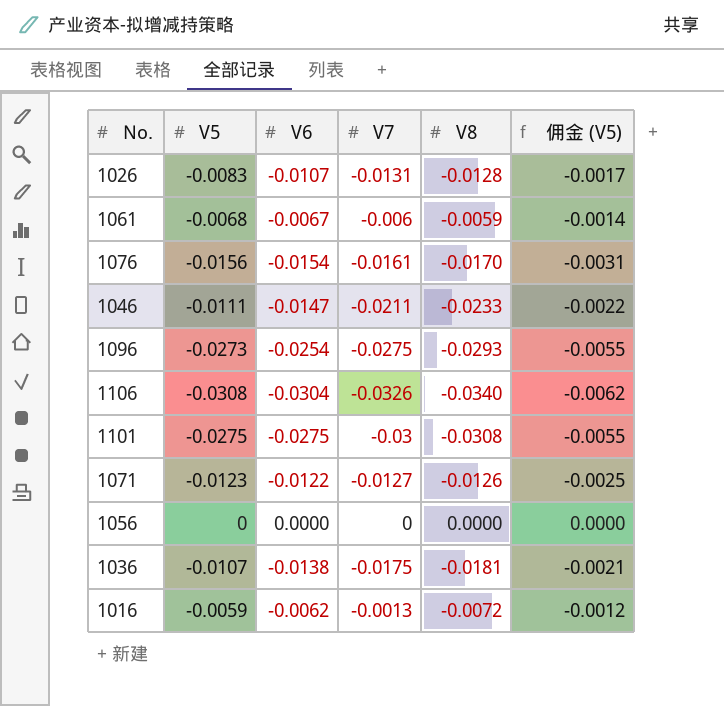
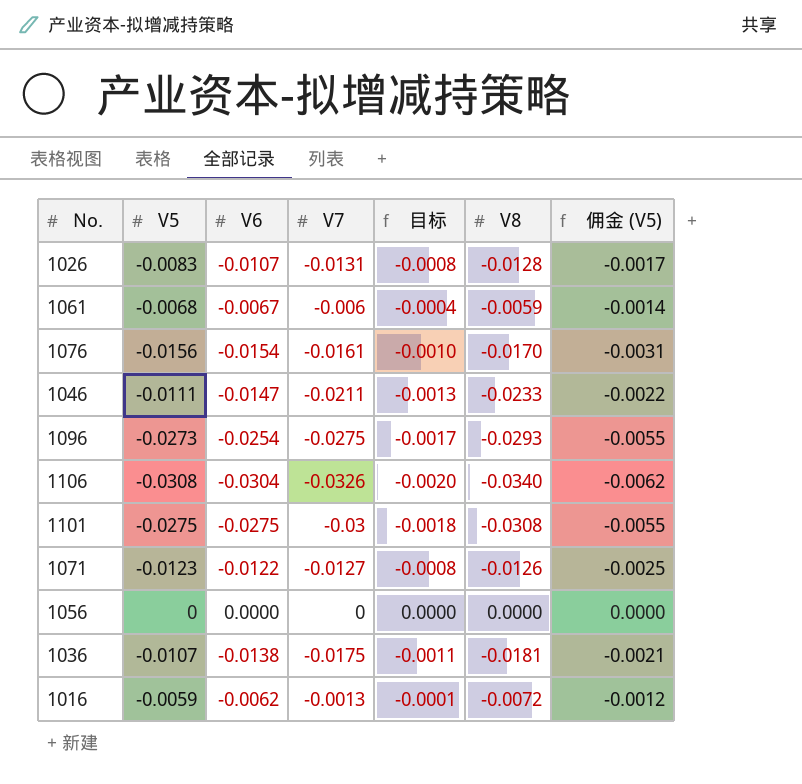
column 目标 | formula: none -> [V7] * 0.06

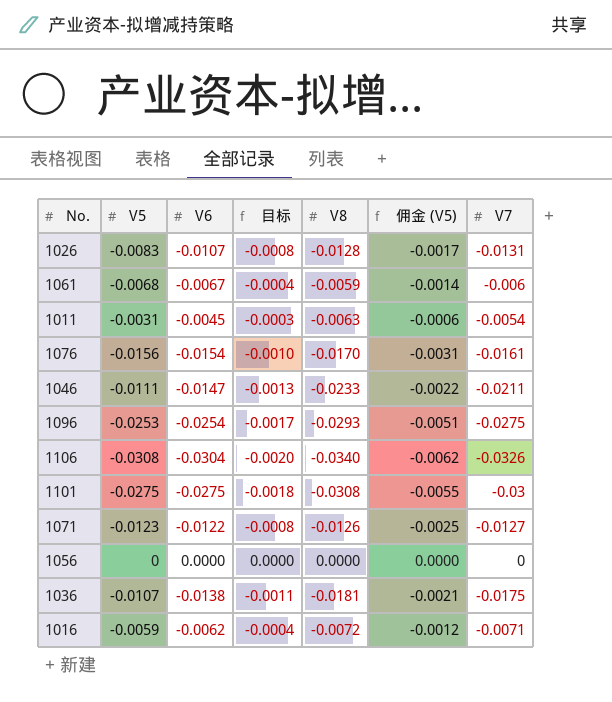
column V7 | position: 4 -> 7
row 1011: none -> -0.0031 | -0.0045 | -0.0003 | -0.0063 | -0.0006 | -0.0054
1096 | V5: -0.0273 -> -0.0253
1096 | 佣金 (V5): -0.0055 -> -0.0051
1016 | 目标: -0.0001 -> -0.0004
1016 | V7: -0.0013 -> -0.0071

